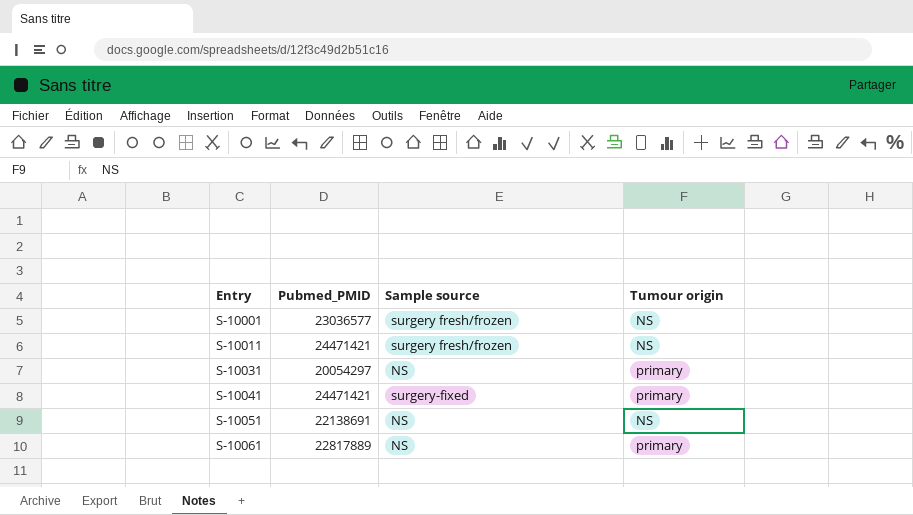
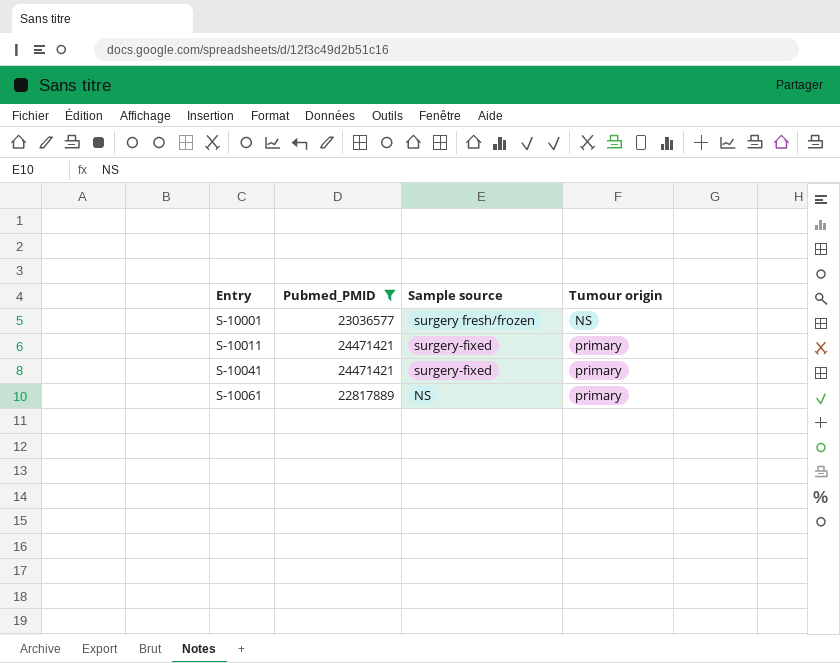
filter: none -> Pubmed_PMID >= 22817889
S-10011 | Sample source: surgery fresh/frozen -> surgery-fixed
S-10011 | Tumour origin: NS -> primary

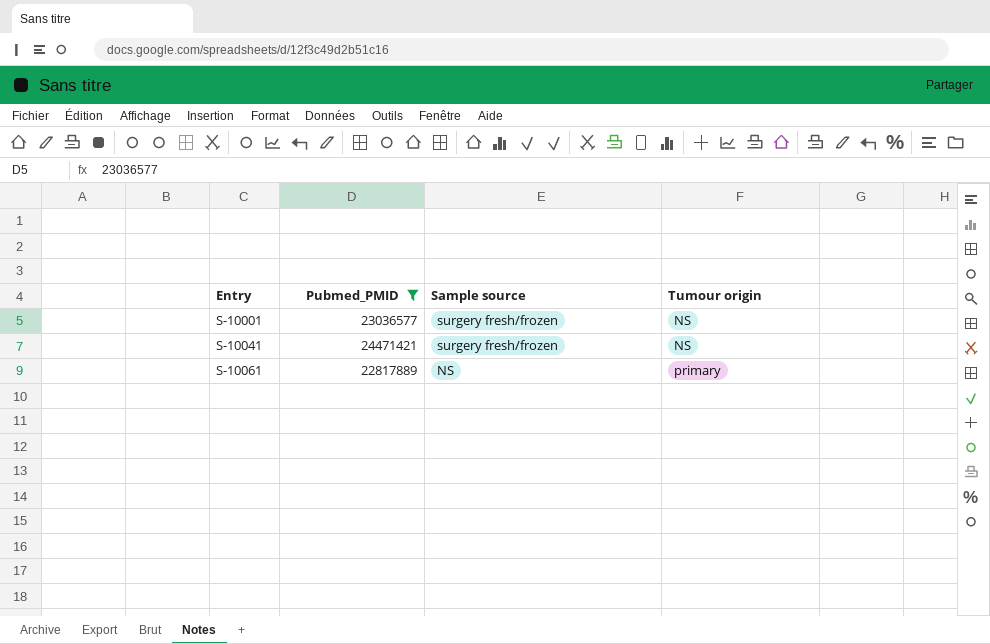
row S-10011: 24471421 | surgery-fixed | primary -> none
S-10041 | Sample source: surgery-fixed -> surgery fresh/frozen
S-10041 | Tumour origin: primary -> NS

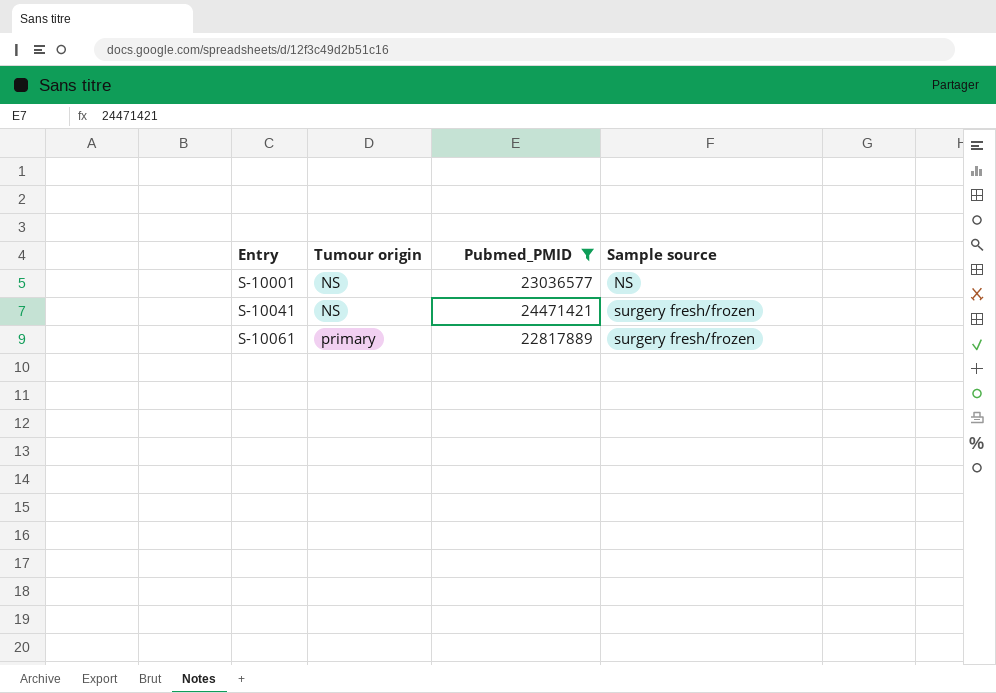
column Tumour origin | position: 4 -> 2
S-10001 | Sample source: surgery fresh/frozen -> NS
S-10061 | Sample source: NS -> surgery fresh/frozen

